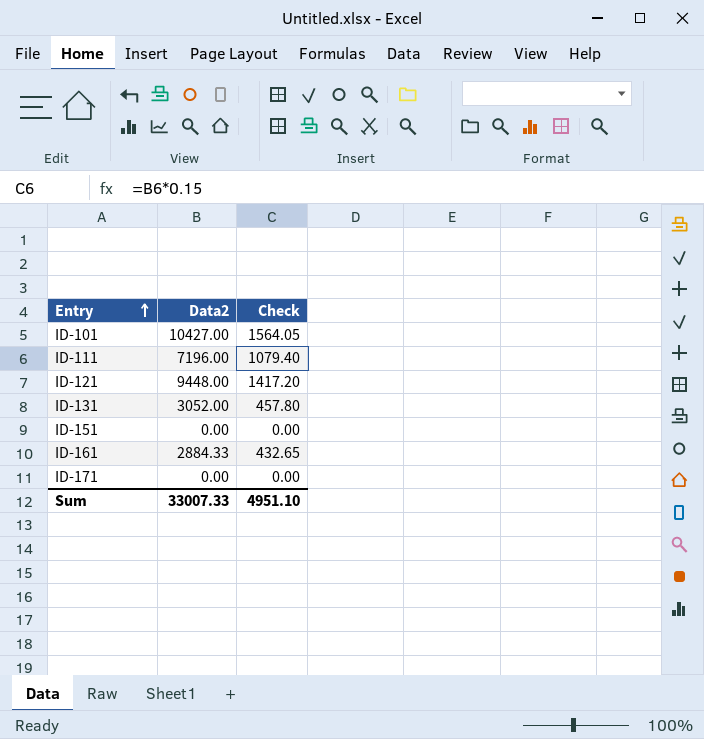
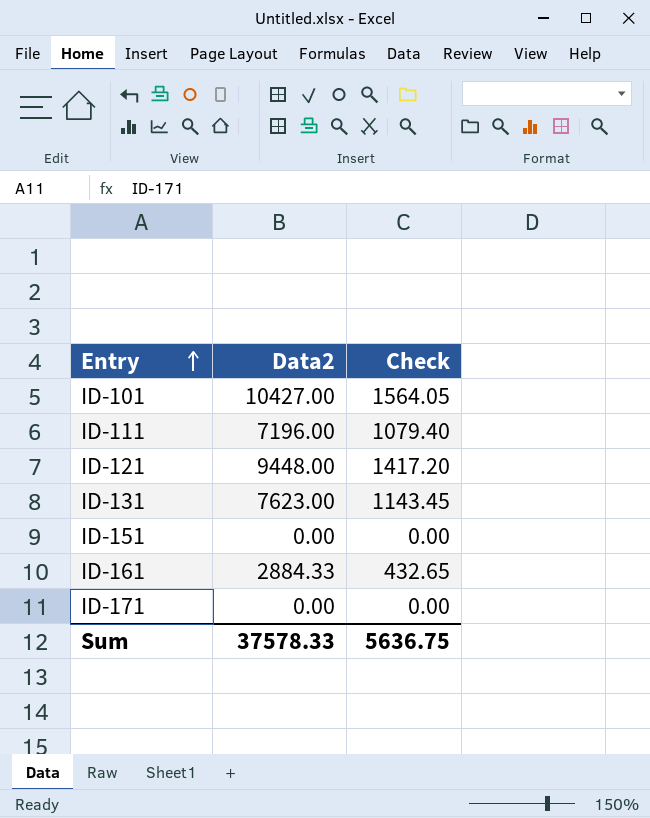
ID-131 | Data2: 3052.00 -> 7623.00
ID-131 | Check: 457.80 -> 1143.45
Sum | Data2: 33007.33 -> 37578.33
Sum | Check: 4951.10 -> 5636.75

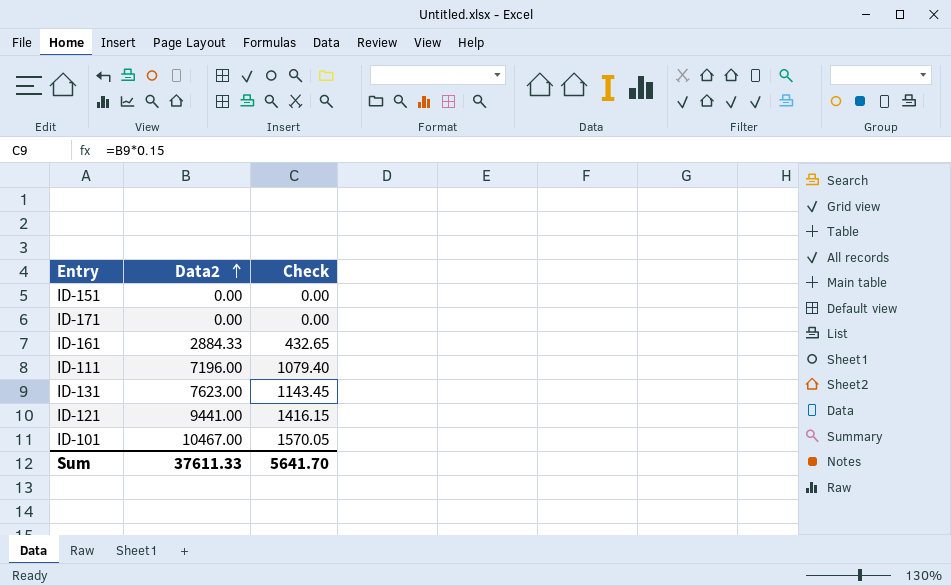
row order: Entry ascending -> Data2 ascending
ID-121 | Data2: 9448.00 -> 9441.00
ID-121 | Check: 1417.20 -> 1416.15
ID-101 | Data2: 10427.00 -> 10467.00
ID-101 | Check: 1564.05 -> 1570.05
Sum | Data2: 37578.33 -> 37611.33
Sum | Check: 5636.75 -> 5641.70

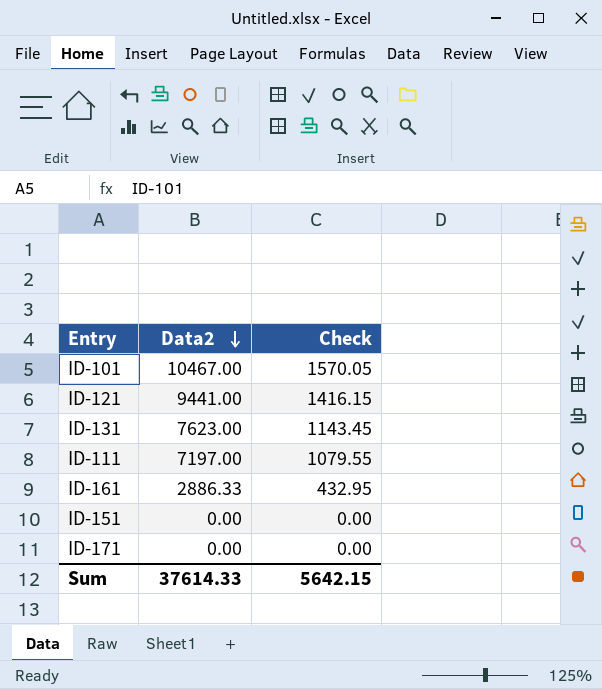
row order: Data2 ascending -> Data2 descending
ID-111 | Data2: 7196.00 -> 7197.00
ID-111 | Check: 1079.40 -> 1079.55
ID-161 | Data2: 2884.33 -> 2886.33
ID-161 | Check: 432.65 -> 432.95
Sum | Data2: 37611.33 -> 37614.33
Sum | Check: 5641.70 -> 5642.15

